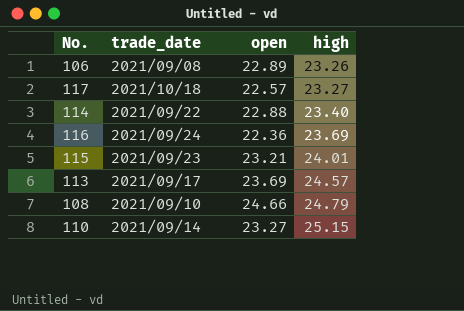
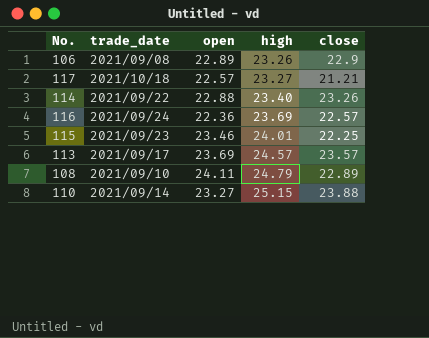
column close | position: none -> 5
115 | open: 23.21 -> 23.46
108 | open: 24.66 -> 24.11

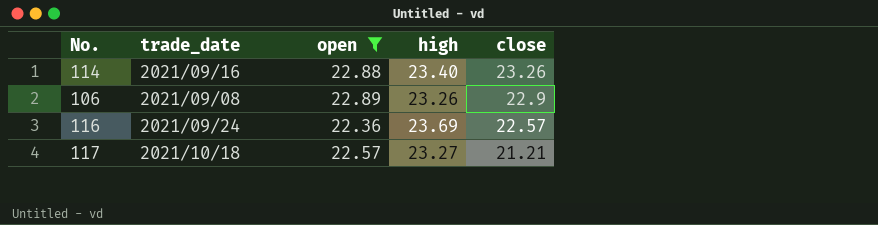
filter: none -> open <= 22.89
row order: high ascending -> close descending
114 | trade_date: 2021/09/22 -> 2021/09/16

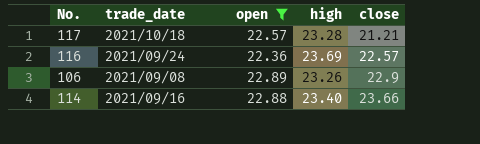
row order: close descending -> close ascending
117 | high: 23.27 -> 23.28
114 | close: 23.26 -> 23.66

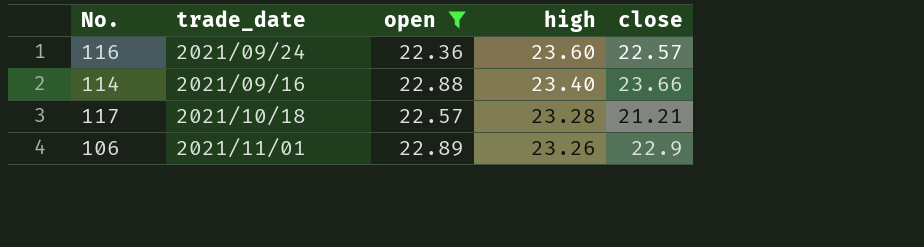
row order: close ascending -> high descending
116 | high: 23.69 -> 23.60
106 | trade_date: 2021/09/08 -> 2021/11/01

